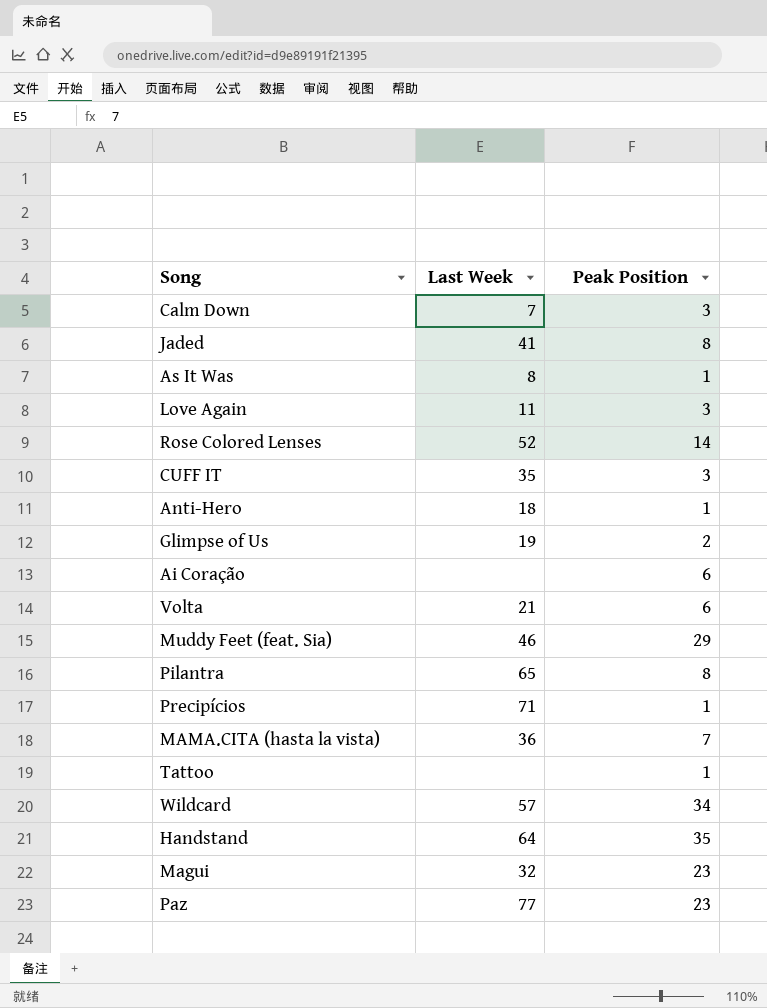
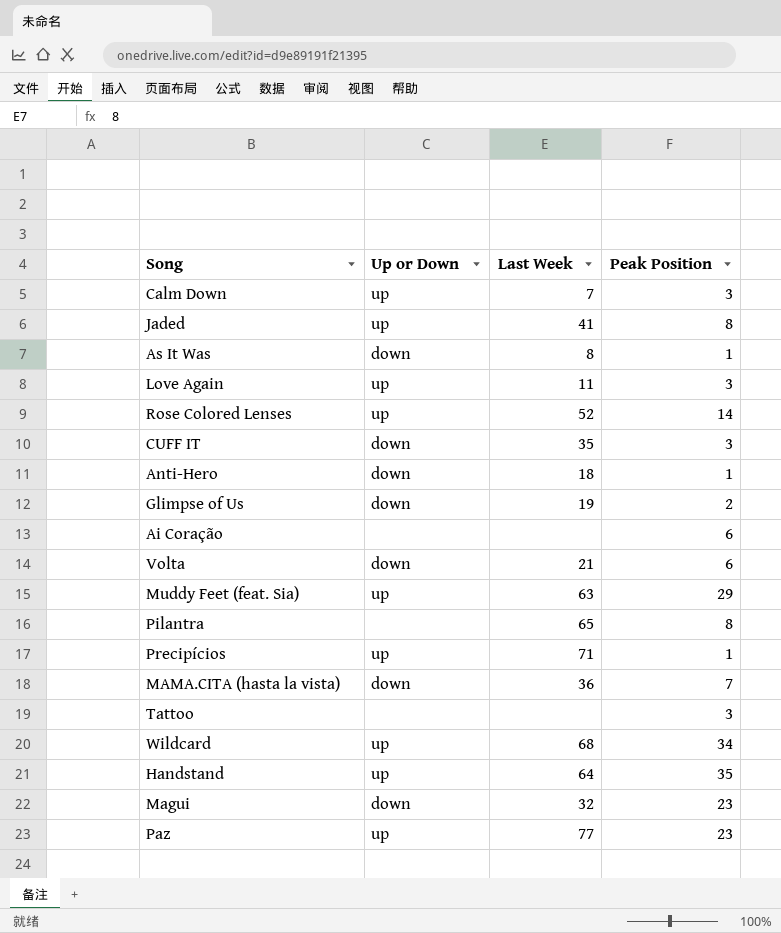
column Up or Down | position: none -> 2
Muddy Feet (feat. Sia) | Last Week: 46 -> 63
Tattoo | Peak Position: 1 -> 3
Wildcard | Last Week: 57 -> 68

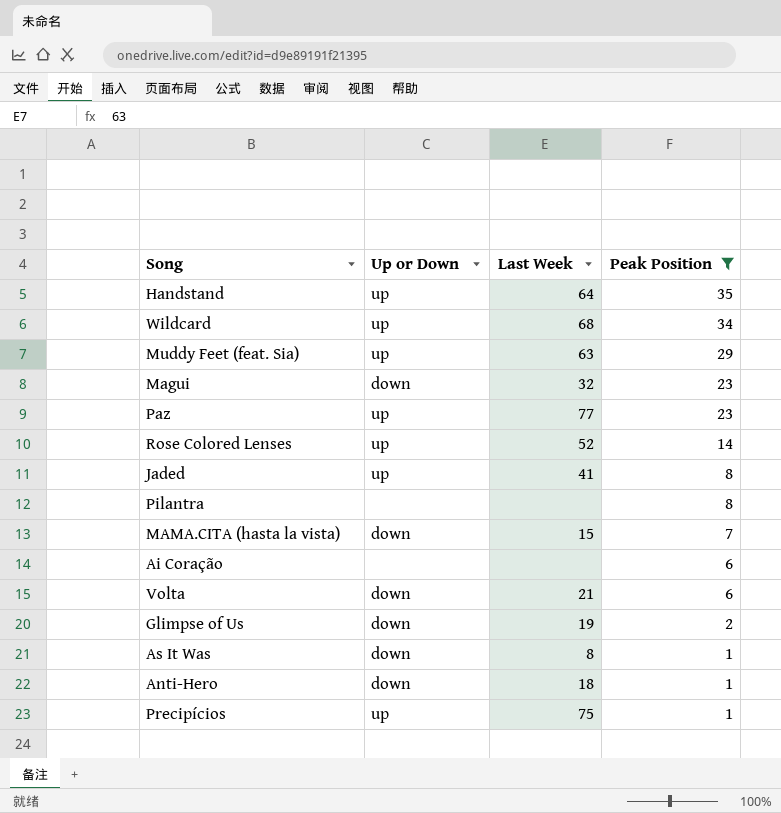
filter: none -> Peak Position != 3
row order: none -> Peak Position descending
Pilantra | Last Week: 65 -> none
MAMA.CITA (hasta la vista) | Last Week: 36 -> 15
Precipícios | Last Week: 71 -> 75

